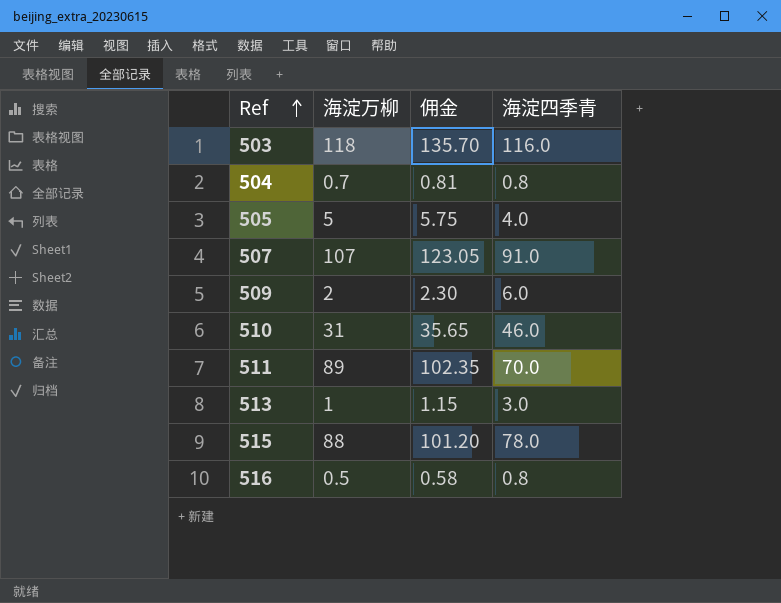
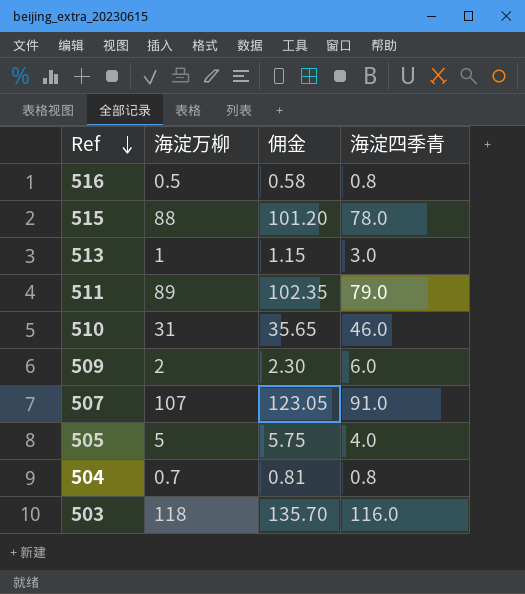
row order: Ref ascending -> Ref descending
511 | 海淀四季青: 70.0 -> 79.0

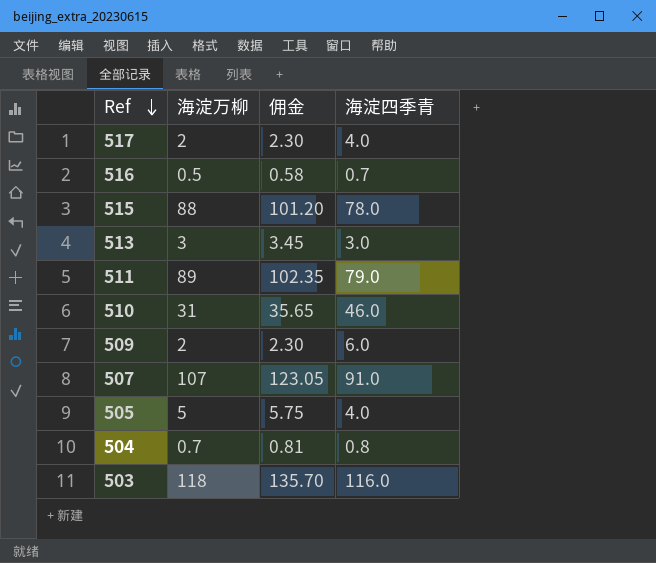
row 517: none -> 2 | 2.30 | 4.0
516 | 海淀四季青: 0.8 -> 0.7
513 | 海淀万柳: 1 -> 3
513 | 佣金: 1.15 -> 3.45

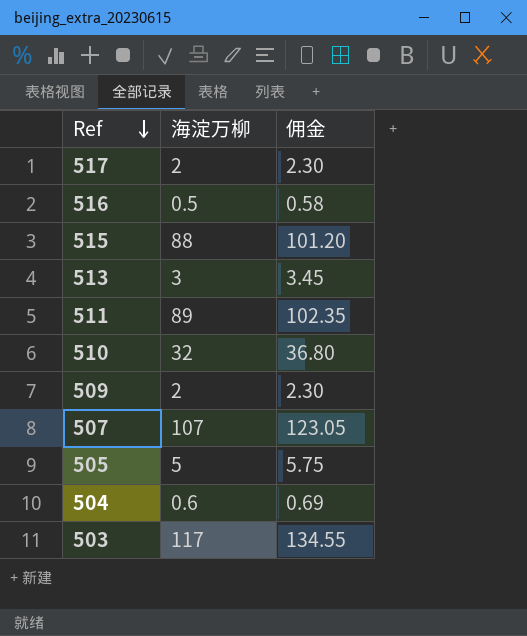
column 海淀四季青 | position: 4 -> none
510 | 海淀万柳: 31 -> 32
510 | 佣金: 35.65 -> 36.80
504 | 海淀万柳: 0.7 -> 0.6
504 | 佣金: 0.81 -> 0.69
503 | 海淀万柳: 118 -> 117
503 | 佣金: 135.70 -> 134.55

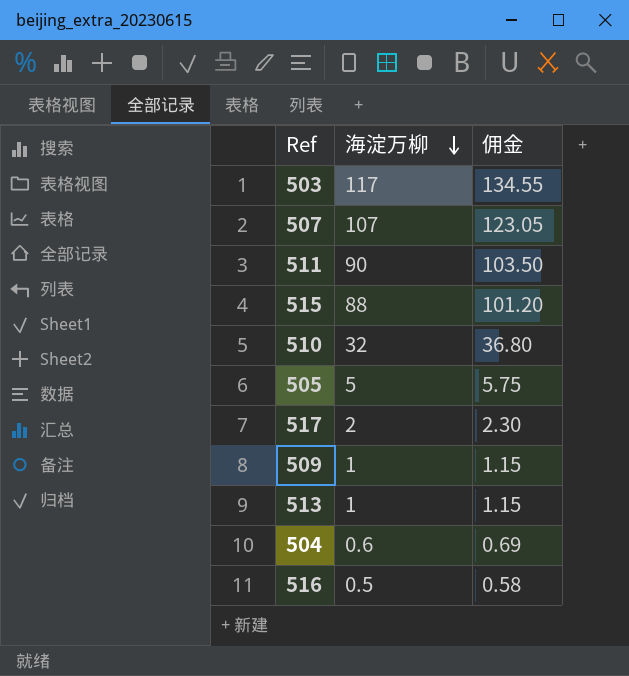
row order: Ref descending -> 海淀万柳 descending
511 | 海淀万柳: 89 -> 90
511 | 佣金: 102.35 -> 103.50
509 | 海淀万柳: 2 -> 1
509 | 佣金: 2.30 -> 1.15
513 | 海淀万柳: 3 -> 1
513 | 佣金: 3.45 -> 1.15

